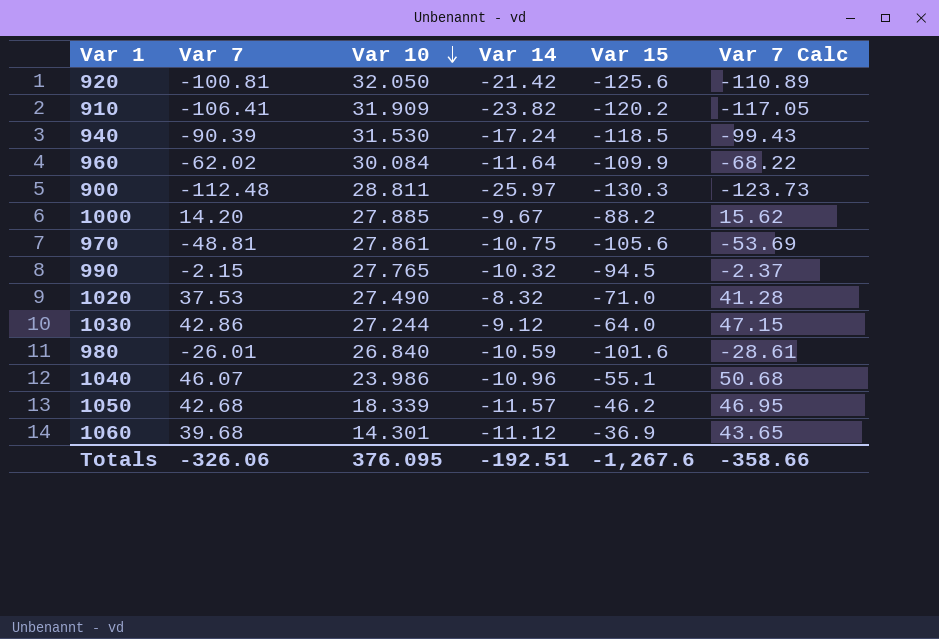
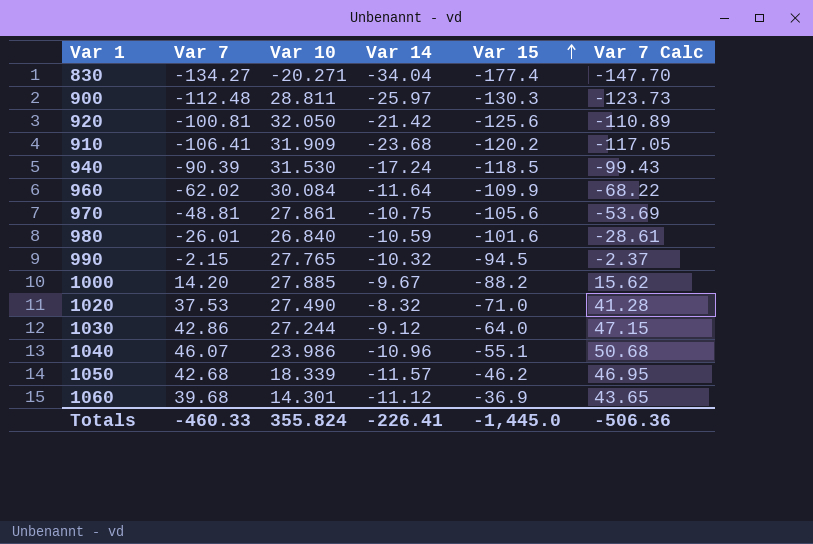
row order: Var 10 descending -> Var 15 ascending
row 830: none -> -134.27 | -20.271 | -34.04 | -177.4 | -147.70
910 | Var 14: -23.82 -> -23.68
Totals | Var 7: -326.06 -> -460.33
Totals | Var 10: 376.095 -> 355.824
Totals | Var 14: -192.51 -> -226.41
Totals | Var 15: -1,267.6 -> -1,445.0
Totals | Var 7 Calc: -358.66 -> -506.36

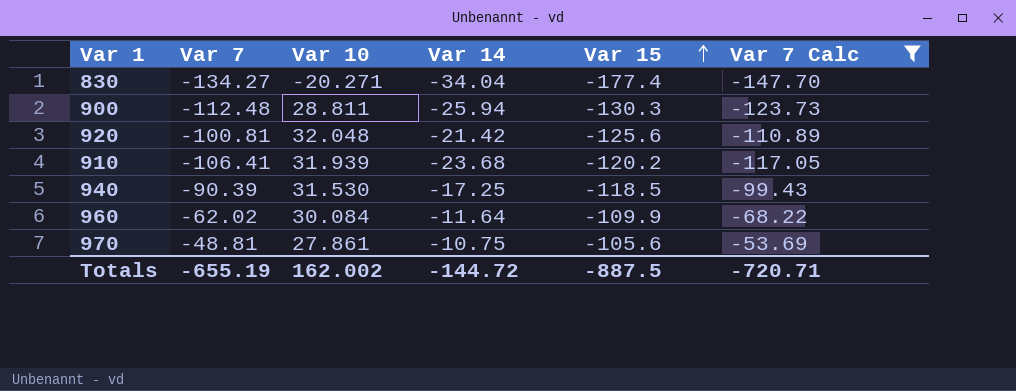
filter: none -> Var 7 Calc <= -53.69
900 | Var 14: -25.97 -> -25.94
920 | Var 10: 32.050 -> 32.048
910 | Var 10: 31.909 -> 31.939
940 | Var 14: -17.24 -> -17.25
Totals | Var 7: -460.33 -> -655.19
Totals | Var 10: 355.824 -> 162.002
Totals | Var 14: -226.41 -> -144.72
Totals | Var 15: -1,445.0 -> -887.5
Totals | Var 7 Calc: -506.36 -> -720.71

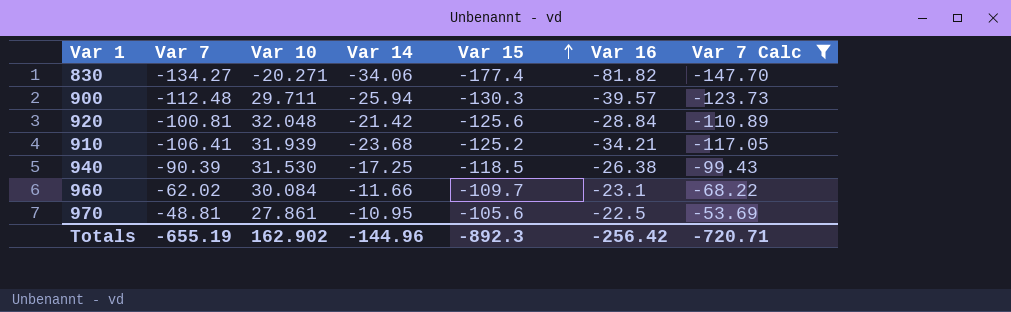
column Var 16 | position: none -> 6
830 | Var 14: -34.04 -> -34.06
900 | Var 10: 28.811 -> 29.711
910 | Var 15: -120.2 -> -125.2
960 | Var 14: -11.64 -> -11.66
960 | Var 15: -109.9 -> -109.7
970 | Var 14: -10.75 -> -10.95
Totals | Var 10: 162.002 -> 162.902
Totals | Var 14: -144.72 -> -144.96
Totals | Var 15: -887.5 -> -892.3

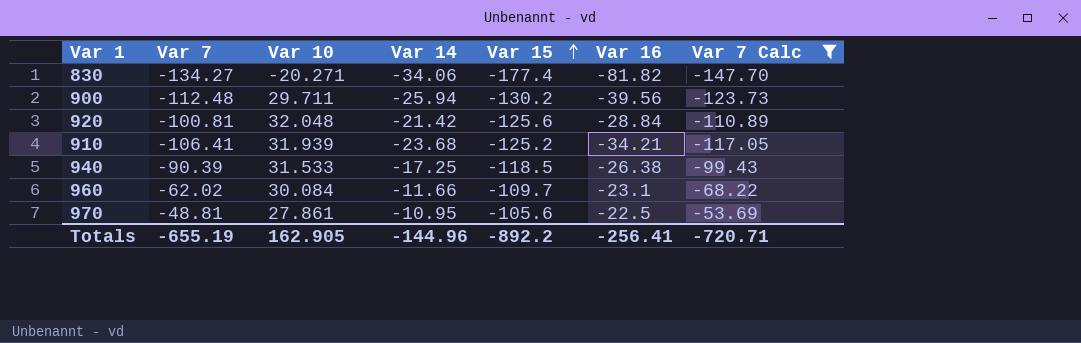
900 | Var 15: -130.3 -> -130.2
900 | Var 16: -39.57 -> -39.56
940 | Var 10: 31.530 -> 31.533
Totals | Var 10: 162.902 -> 162.905
Totals | Var 15: -892.3 -> -892.2
Totals | Var 16: -256.42 -> -256.41

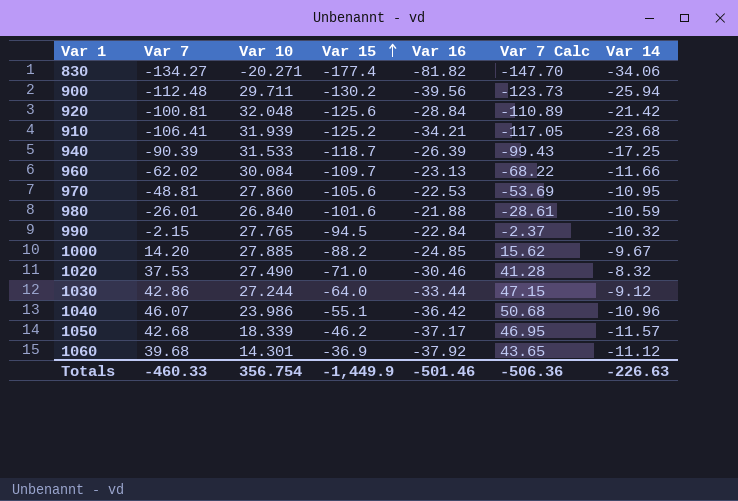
filter: Var 7 Calc <= -53.69 -> none
column Var 14 | position: 4 -> 7
940 | Var 15: -118.5 -> -118.7
940 | Var 16: -26.38 -> -26.39
960 | Var 16: -23.1 -> -23.13
970 | Var 10: 27.861 -> 27.860
970 | Var 16: -22.5 -> -22.53
Totals | Var 7: -655.19 -> -460.33
Totals | Var 10: 162.905 -> 356.754
Totals | Var 15: -892.2 -> -1,449.9
Totals | Var 16: -256.41 -> -501.46
Totals | Var 7 Calc: -720.71 -> -506.36
Totals | Var 14: -144.96 -> -226.63

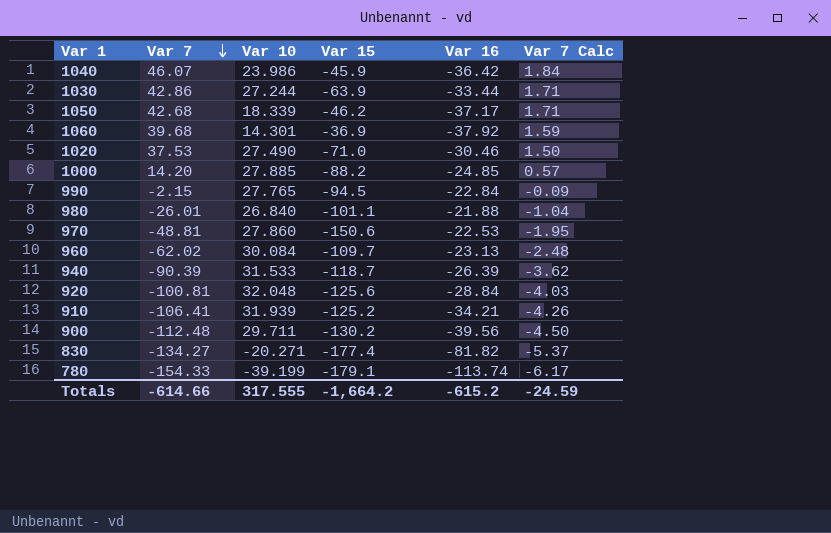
row order: Var 15 ascending -> Var 7 descending
column Var 14 | position: 7 -> none
column Var 7 Calc | formula: [Var 7] * 1.1 -> [Var 7] * 0.04
1040 | Var 15: -55.1 -> -45.9
1030 | Var 15: -64.0 -> -63.9
980 | Var 15: -101.6 -> -101.1
970 | Var 15: -105.6 -> -150.6
row 780: none -> -154.33 | -39.199 | -179.1 | -113.74 | -6.17
Totals | Var 7: -460.33 -> -614.66
Totals | Var 10: 356.754 -> 317.555
Totals | Var 15: -1,449.9 -> -1,664.2
Totals | Var 16: -501.46 -> -615.2
Totals | Var 7 Calc: -506.36 -> -24.59

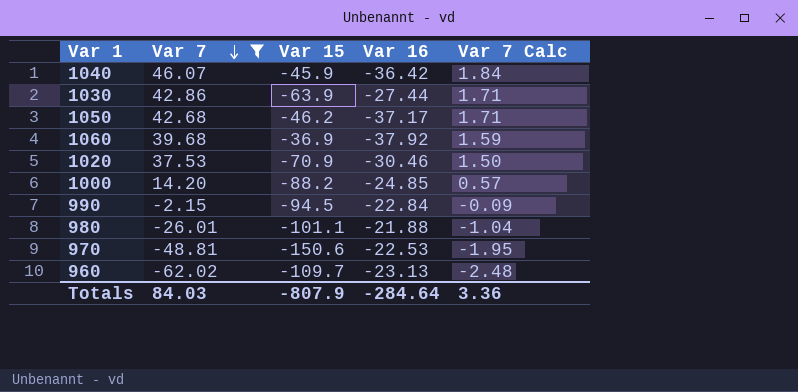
filter: none -> Var 7 >= -62.02
column Var 10 | position: 3 -> none
1030 | Var 16: -33.44 -> -27.44
1020 | Var 15: -71.0 -> -70.9
Totals | Var 7: -614.66 -> 84.03
Totals | Var 15: -1,664.2 -> -807.9
Totals | Var 16: -615.2 -> -284.64
Totals | Var 7 Calc: -24.59 -> 3.36

